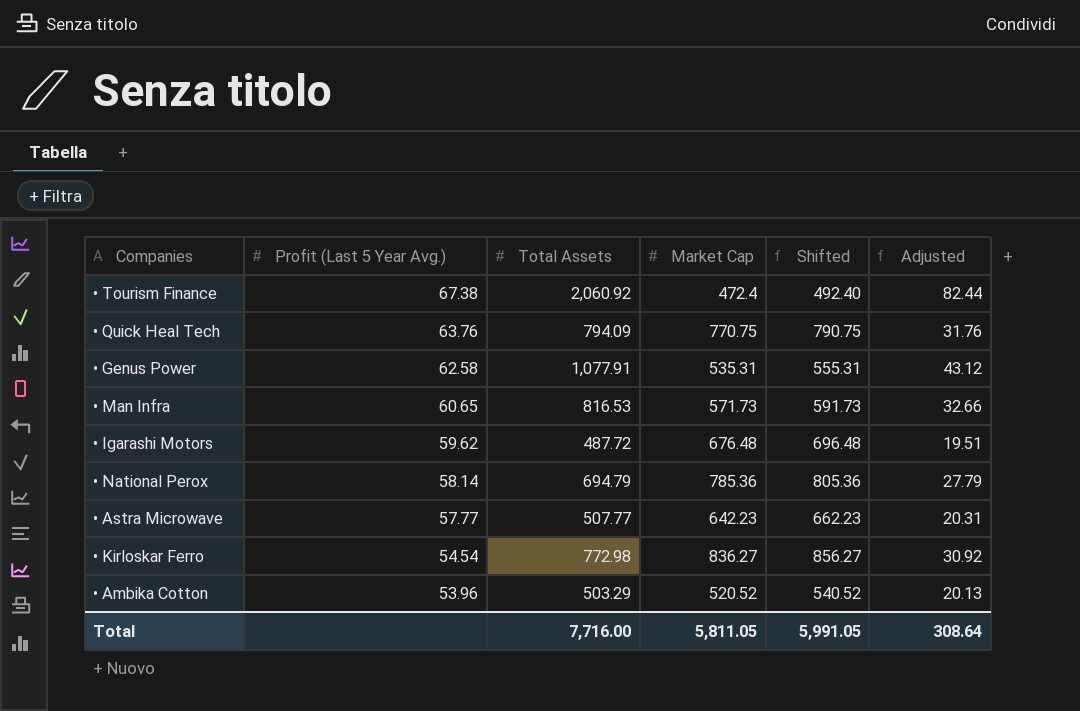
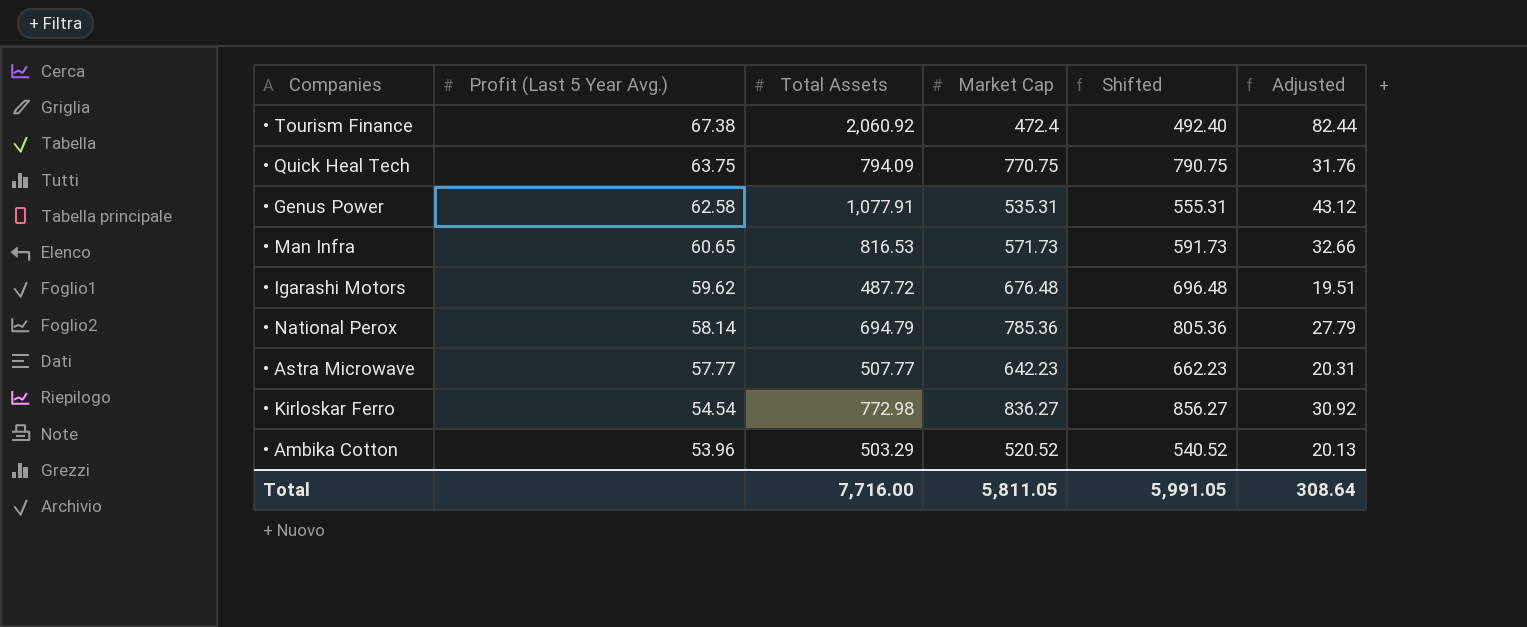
• Quick Heal Tech | Profit (Last 5 Year Avg.): 63.76 -> 63.75

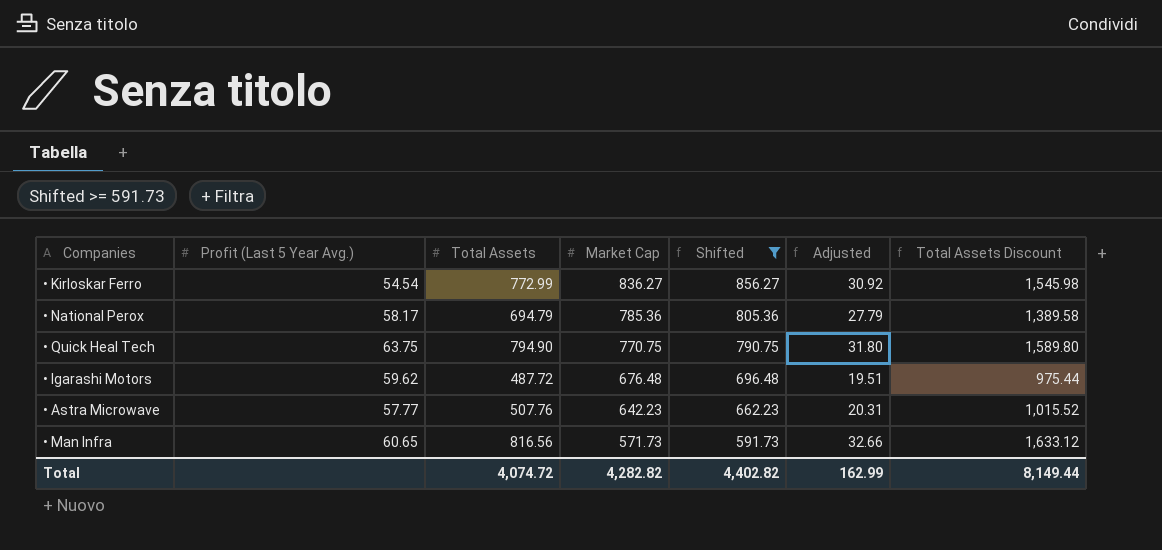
filter: none -> Shifted >= 591.73
row order: Profit (Last 5 Year Avg.) descending -> Market Cap descending
column Total Assets Discount | formula: none -> [Total Assets] * 2
• Kirloskar Ferro | Total Assets: 772.98 -> 772.99
• National Perox | Profit (Last 5 Year Avg.): 58.14 -> 58.17
• Quick Heal Tech | Total Assets: 794.09 -> 794.90
• Quick Heal Tech | Adjusted: 31.76 -> 31.80
• Astra Microwave | Total Assets: 507.77 -> 507.76
• Man Infra | Total Assets: 816.53 -> 816.56
Total | Total Assets: 7,716.00 -> 4,074.72
Total | Market Cap: 5,811.05 -> 4,282.82
Total | Shifted: 5,991.05 -> 4,402.82
Total | Adjusted: 308.64 -> 162.99

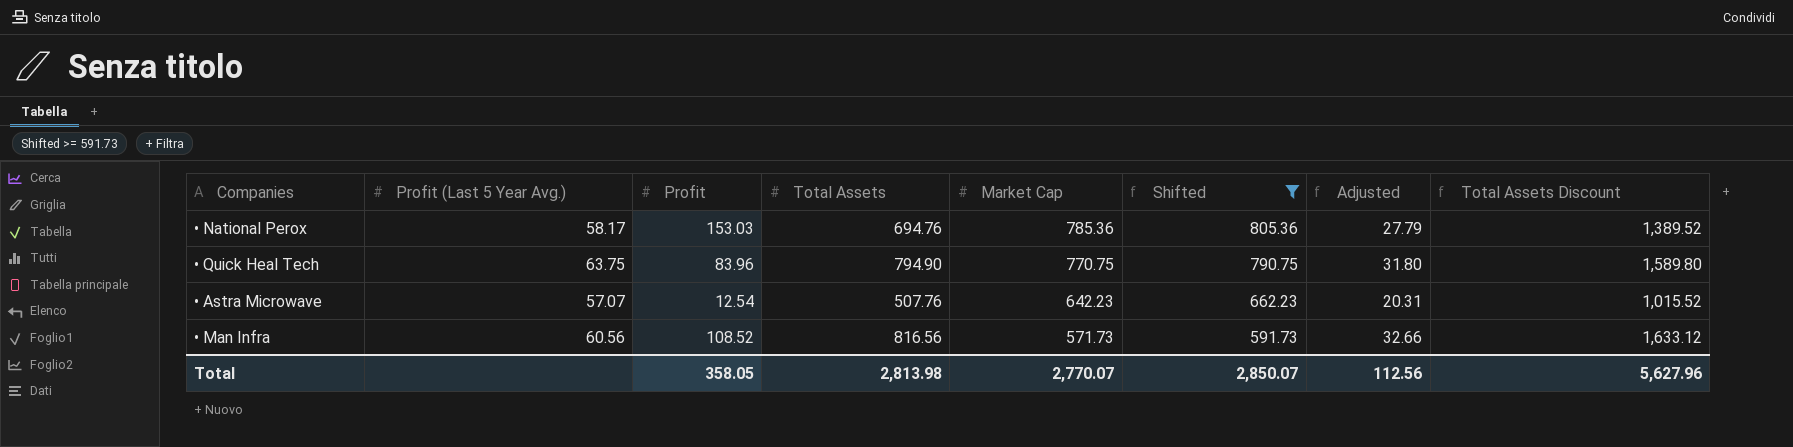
column Profit | position: none -> 3
row • Kirloskar Ferro: 54.54 | 772.99 | 836.27 | 856.27 | 30.92 | 1,545.98 -> none
row • Igarashi Motors: 59.62 | 487.72 | 676.48 | 696.48 | 19.51 | 975.44 -> none
• National Perox | Total Assets: 694.79 -> 694.76
• National Perox | Total Assets Discount: 1,389.58 -> 1,389.52
• Astra Microwave | Profit (Last 5 Year Avg.): 57.77 -> 57.07
• Man Infra | Profit (Last 5 Year Avg.): 60.65 -> 60.56
Total | Total Assets: 4,074.72 -> 2,813.98
Total | Market Cap: 4,282.82 -> 2,770.07
Total | Shifted: 4,402.82 -> 2,850.07
Total | Adjusted: 162.99 -> 112.56
Total | Total Assets Discount: 8,149.44 -> 5,627.96

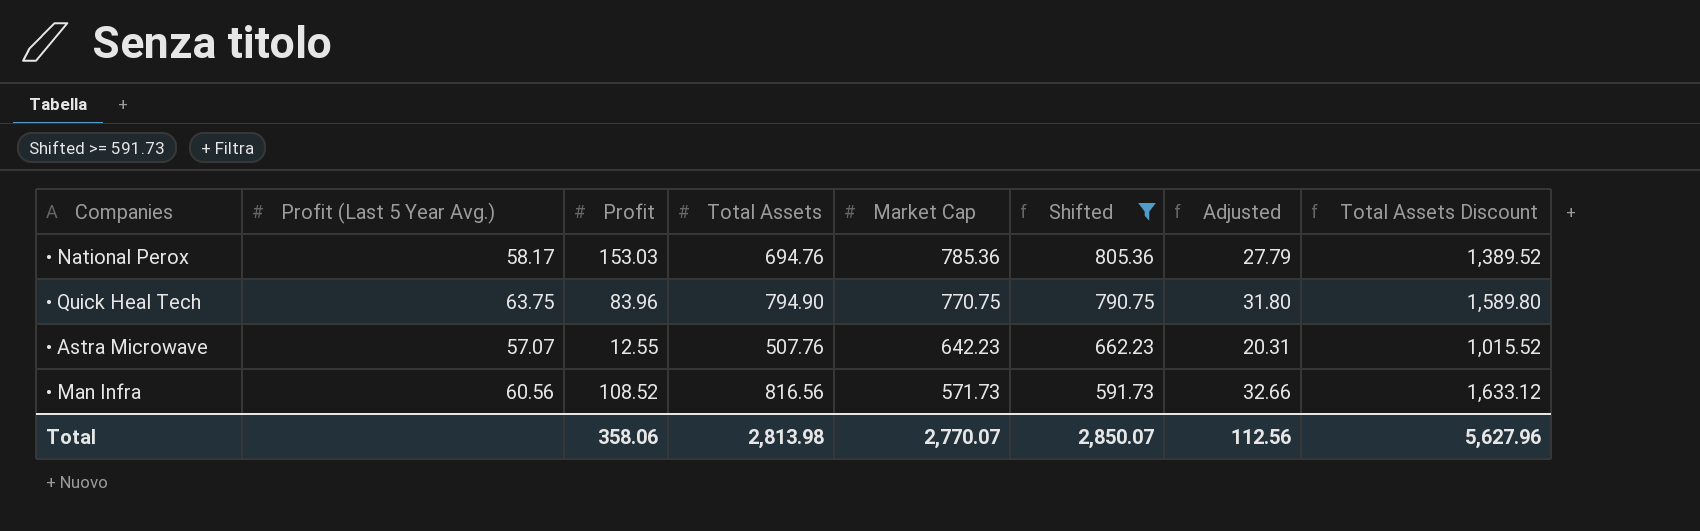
• Astra Microwave | Profit: 12.54 -> 12.55
Total | Profit: 358.05 -> 358.06

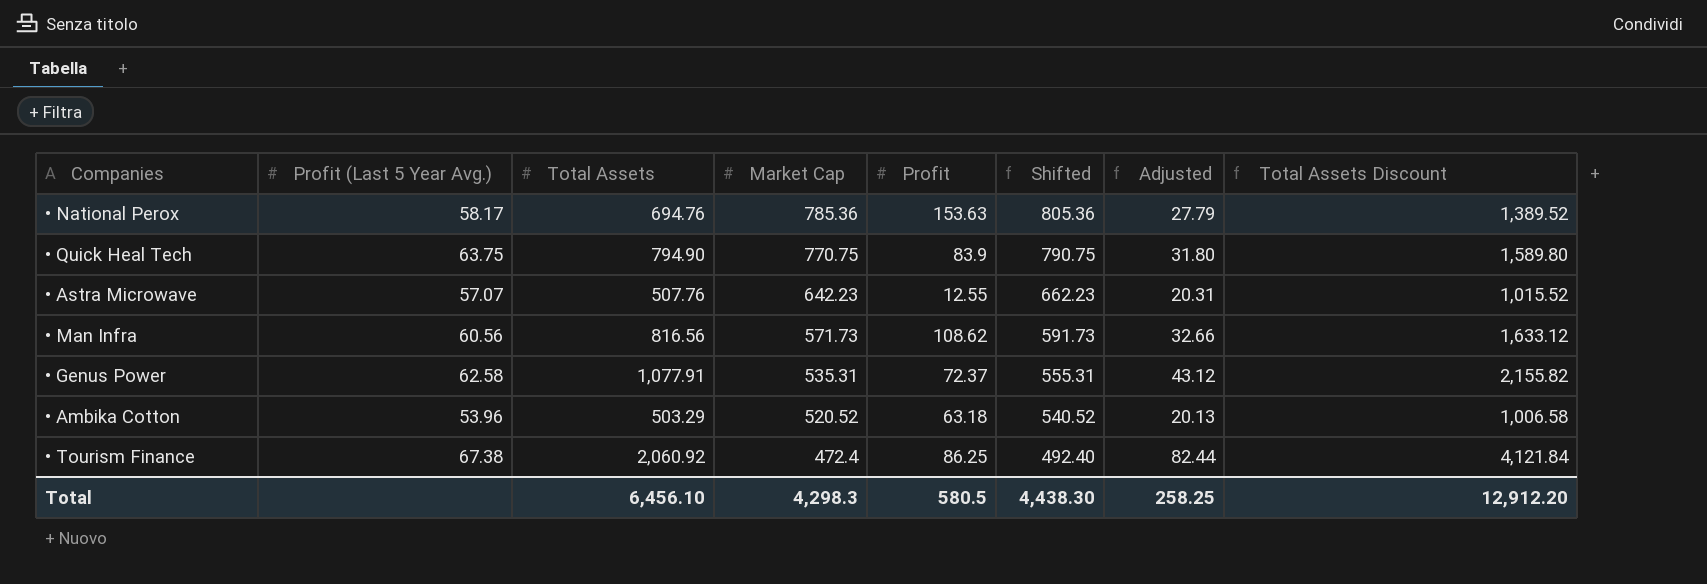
filter: Shifted >= 591.73 -> none
column Profit | position: 3 -> 5
• National Perox | Profit: 153.03 -> 153.63
• Quick Heal Tech | Profit: 83.96 -> 83.9
• Man Infra | Profit: 108.52 -> 108.62
Total | Total Assets: 2,813.98 -> 6,456.10
Total | Market Cap: 2,770.07 -> 4,298.3
Total | Profit: 358.06 -> 580.5
Total | Shifted: 2,850.07 -> 4,438.30
Total | Adjusted: 112.56 -> 258.25
Total | Total Assets Discount: 5,627.96 -> 12,912.20

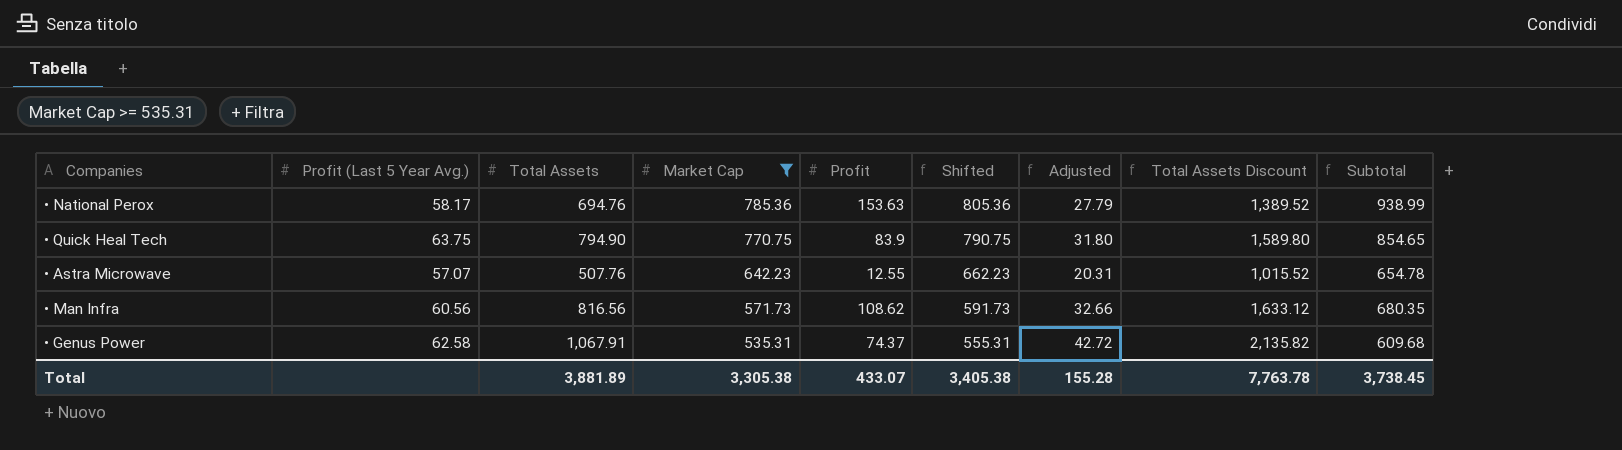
filter: none -> Market Cap >= 535.31
column Subtotal | formula: none -> [Market Cap] + [Profit]
• Genus Power | Total Assets: 1,077.91 -> 1,067.91
• Genus Power | Profit: 72.37 -> 74.37
• Genus Power | Adjusted: 43.12 -> 42.72
• Genus Power | Total Assets Discount: 2,155.82 -> 2,135.82
Total | Total Assets: 6,456.10 -> 3,881.89
Total | Market Cap: 4,298.3 -> 3,305.38
Total | Profit: 580.5 -> 433.07
Total | Shifted: 4,438.30 -> 3,405.38
Total | Adjusted: 258.25 -> 155.28
Total | Total Assets Discount: 12,912.20 -> 7,763.78

